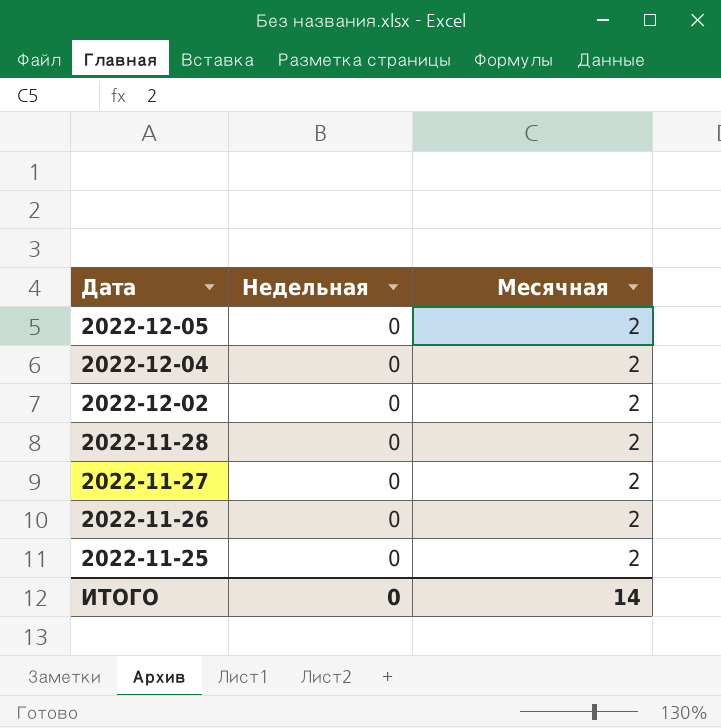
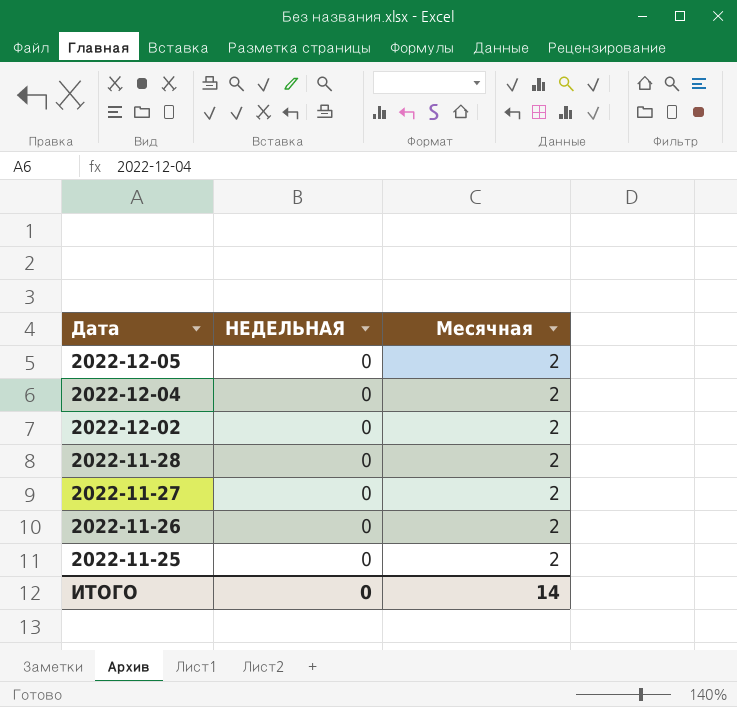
column name: Недельная -> НЕДЕЛЬНАЯ

